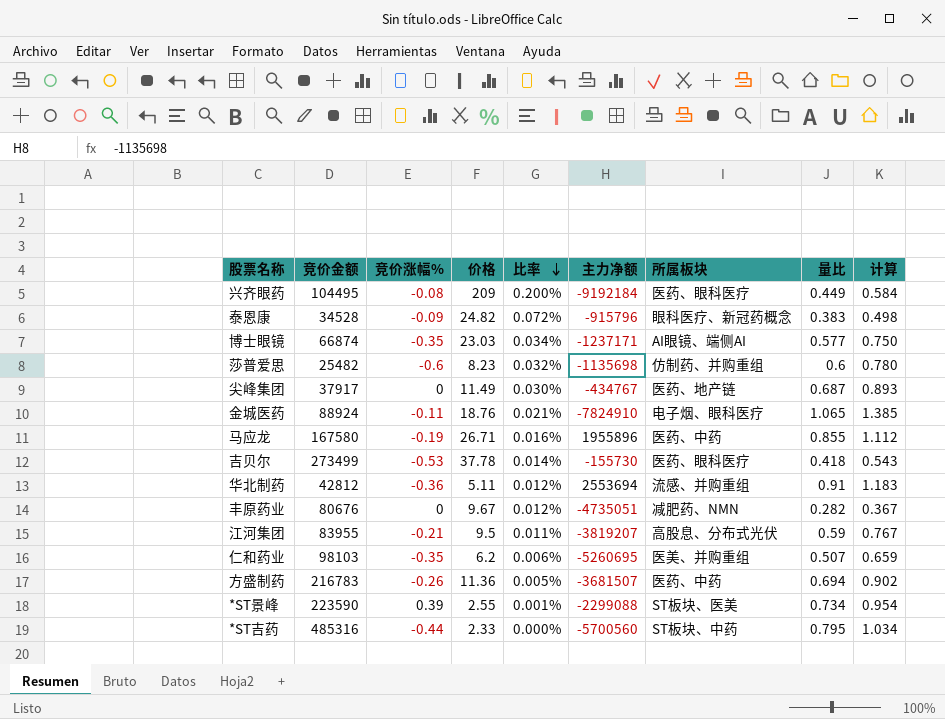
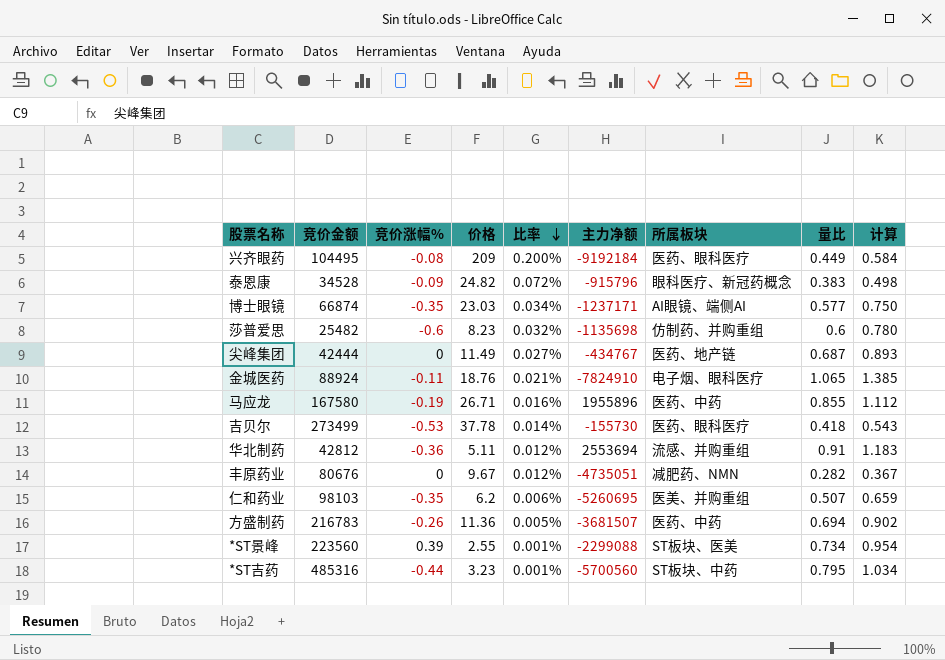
row 江河集团: 83955 | -0.21 | 9.5 | 0.011% | -3819207 | 高股息、分布式光伏 | 0.59 | 0.767 -> none
尖峰集团 | 竞价金额: 37917 -> 42444
尖峰集团 | 比率: 0.030% -> 0.027%
*ST景峰 | 竞价金额: 223590 -> 223560
*ST吉药 | 价格: 2.33 -> 3.23
*ST吉药 | 比率: 0.000% -> 0.001%

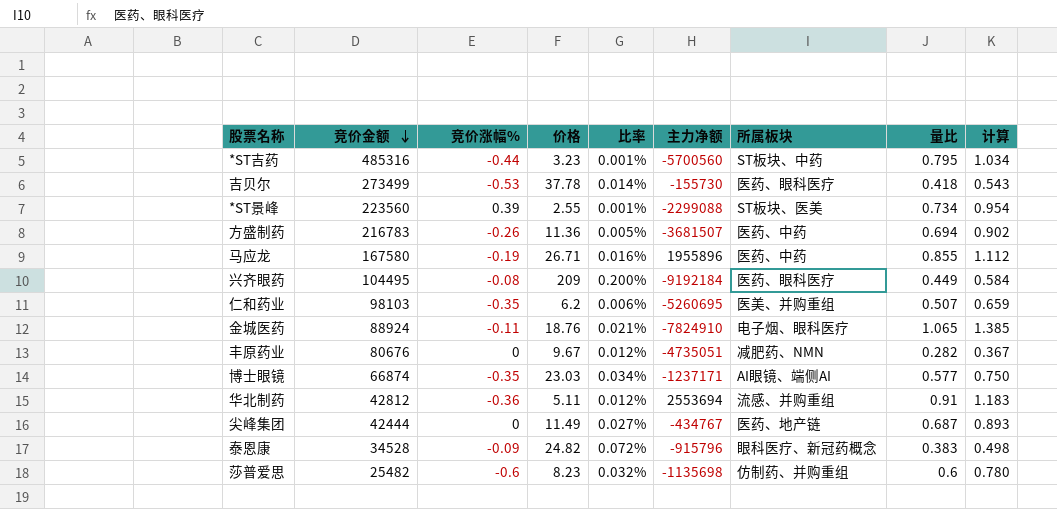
row order: 比率 descending -> 竞价金额 descending

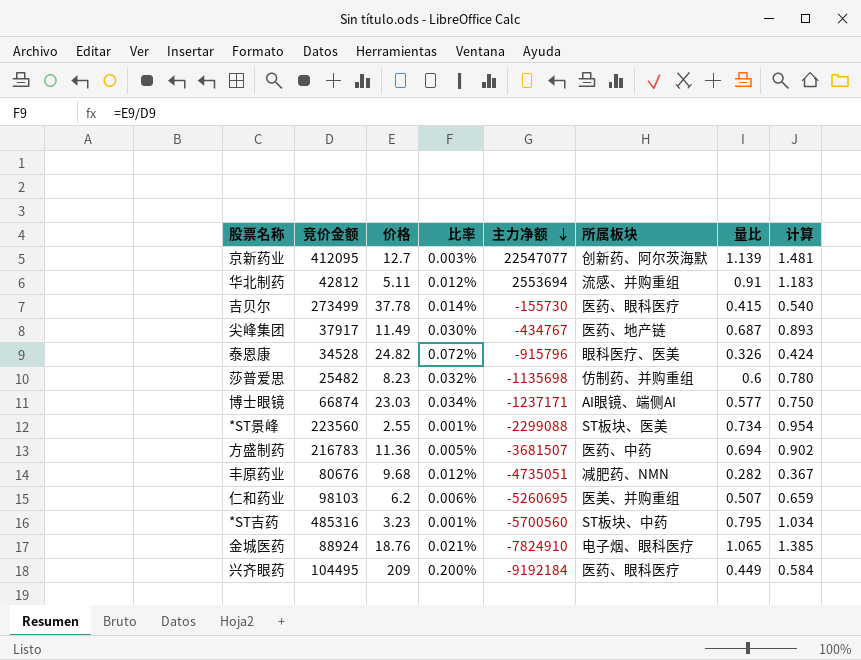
row order: 竞价金额 descending -> 主力净额 descending
column 竞价涨幅% | position: 3 -> none
row 马应龙: 167580 | -0.19 | 26.71 | 0.016% | 1955896 | 医药、中药 | 0.855 | 1.112 -> none
row 京新药业: none -> 412095 | 12.7 | 0.003% | 22547077 | 创新药、阿尔茨海默 | 1.139 | 1.481
吉贝尔 | 量比: 0.418 -> 0.415
吉贝尔 | 计算: 0.543 -> 0.540
尖峰集团 | 竞价金额: 42444 -> 37917
尖峰集团 | 比率: 0.027% -> 0.030%
泰恩康 | 所属板块: 眼科医疗、新冠药概念 -> 眼科医疗、医美
泰恩康 | 量比: 0.383 -> 0.326
泰恩康 | 计算: 0.498 -> 0.424
丰原药业 | 价格: 9.67 -> 9.68

